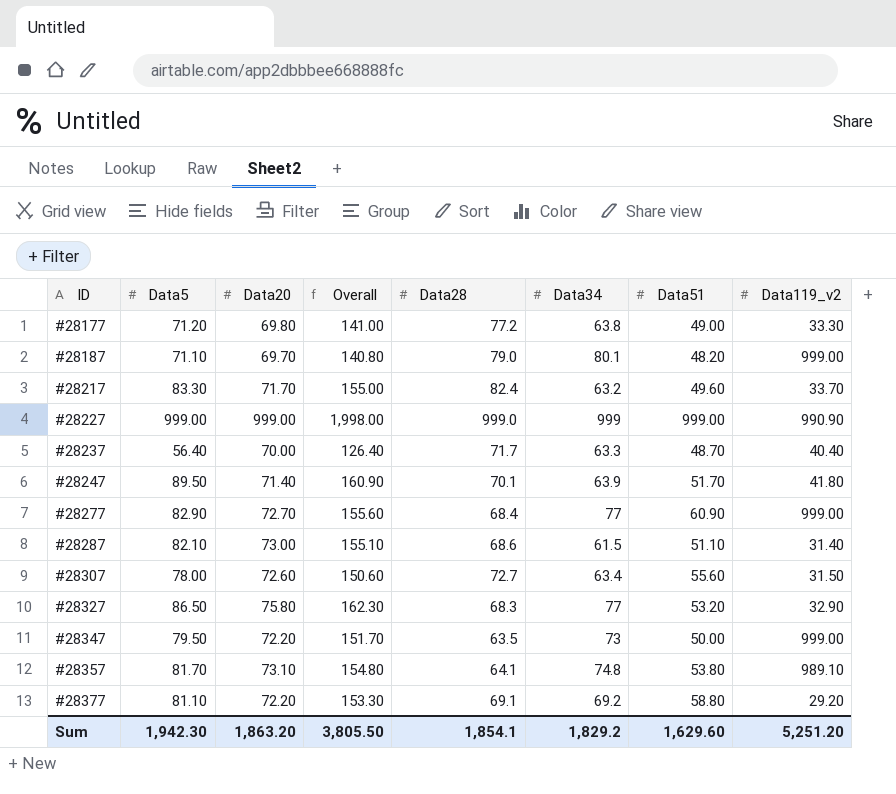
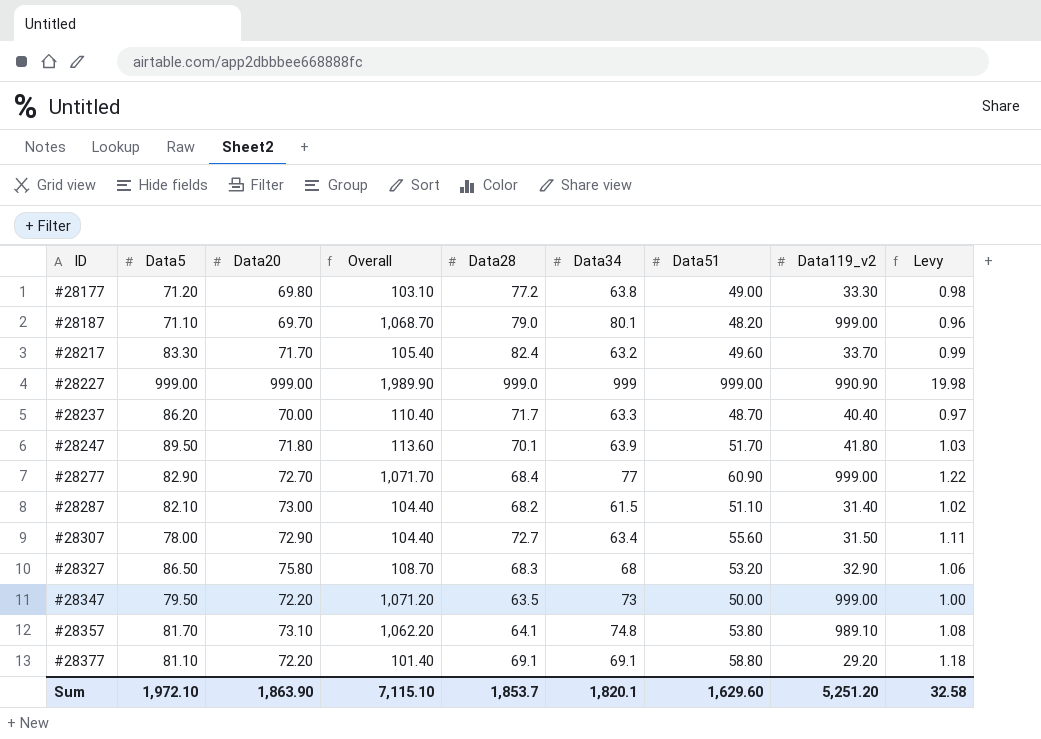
column Overall | formula: [Data5] + [Data20] -> [Data20] + [Data119_v2]
column Levy | formula: none -> [Data51] * 0.02
#28237 | Data5: 56.40 -> 86.20
#28247 | Data20: 71.40 -> 71.80
#28287 | Data28: 68.6 -> 68.2
#28307 | Data20: 72.60 -> 72.90
#28327 | Data34: 77 -> 68
#28377 | Data34: 69.2 -> 69.1
Sum | Data5: 1,942.30 -> 1,972.10
Sum | Data20: 1,863.20 -> 1,863.90
Sum | Overall: 3,805.50 -> 7,115.10
Sum | Data28: 1,854.1 -> 1,853.7
Sum | Data34: 1,829.2 -> 1,820.1

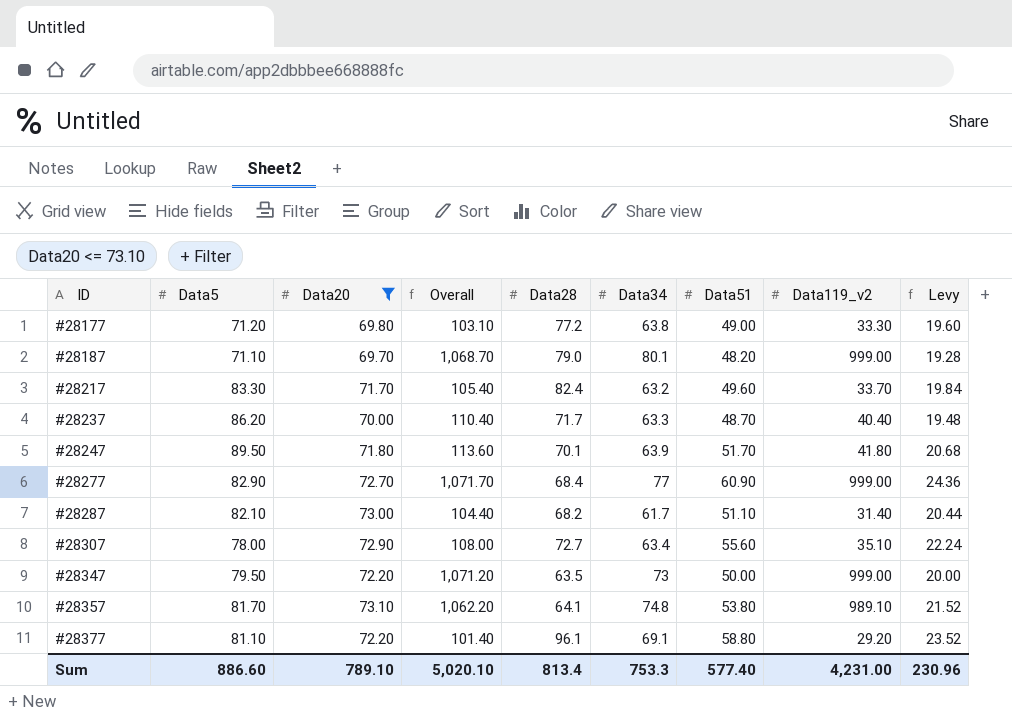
filter: none -> Data20 <= 73.10
column Levy | formula: [Data51] * 0.02 -> [Data51] * 0.4
#28287 | Data34: 61.5 -> 61.7
#28307 | Overall: 104.40 -> 108.00
#28307 | Data119_v2: 31.50 -> 35.10
#28377 | Data28: 69.1 -> 96.1
Sum | Data5: 1,972.10 -> 886.60
Sum | Data20: 1,863.90 -> 789.10
Sum | Overall: 7,115.10 -> 5,020.10
Sum | Data28: 1,853.7 -> 813.4
Sum | Data34: 1,820.1 -> 753.3
Sum | Data51: 1,629.60 -> 577.40
Sum | Data119_v2: 5,251.20 -> 4,231.00
Sum | Levy: 32.58 -> 230.96

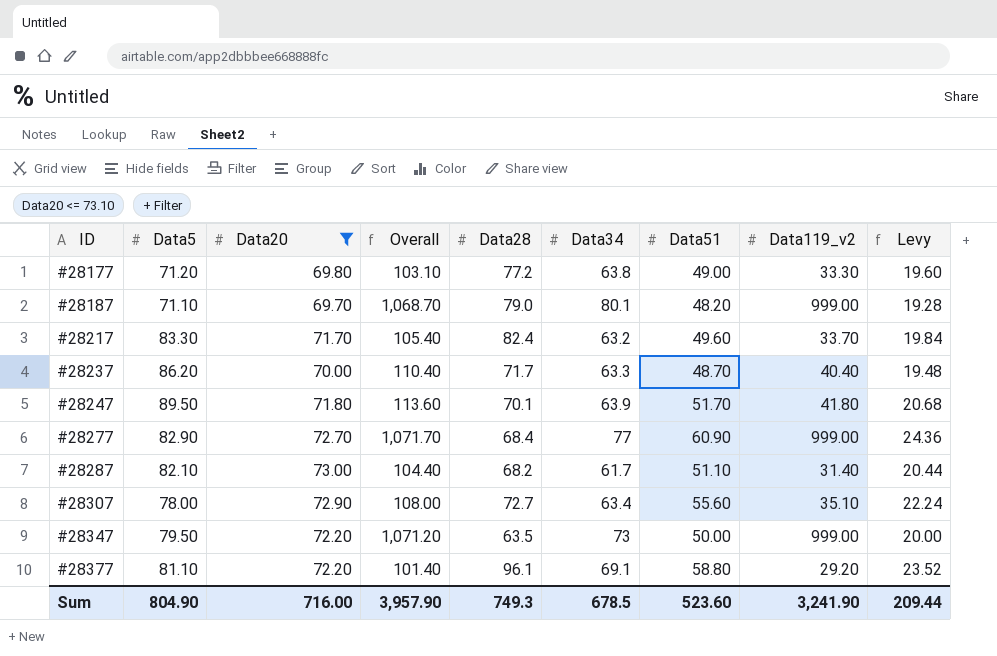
row #28357: 81.70 | 73.10 | 1,062.20 | 64.1 | 74.8 | 53.80 | 989.10 | 21.52 -> none
Sum | Data5: 886.60 -> 804.90
Sum | Data20: 789.10 -> 716.00
Sum | Overall: 5,020.10 -> 3,957.90
Sum | Data28: 813.4 -> 749.3
Sum | Data34: 753.3 -> 678.5
Sum | Data51: 577.40 -> 523.60
Sum | Data119_v2: 4,231.00 -> 3,241.90
Sum | Levy: 230.96 -> 209.44

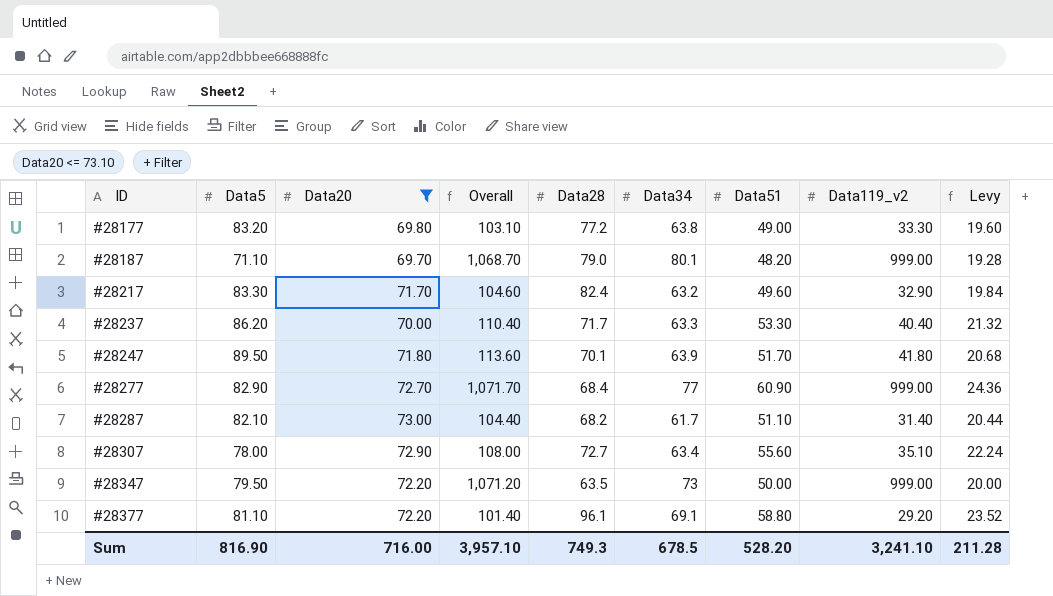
#28177 | Data5: 71.20 -> 83.20
#28217 | Overall: 105.40 -> 104.60
#28217 | Data119_v2: 33.70 -> 32.90
#28237 | Data51: 48.70 -> 53.30
#28237 | Levy: 19.48 -> 21.32
Sum | Data5: 804.90 -> 816.90
Sum | Overall: 3,957.90 -> 3,957.10
Sum | Data51: 523.60 -> 528.20
Sum | Data119_v2: 3,241.90 -> 3,241.10
Sum | Levy: 209.44 -> 211.28

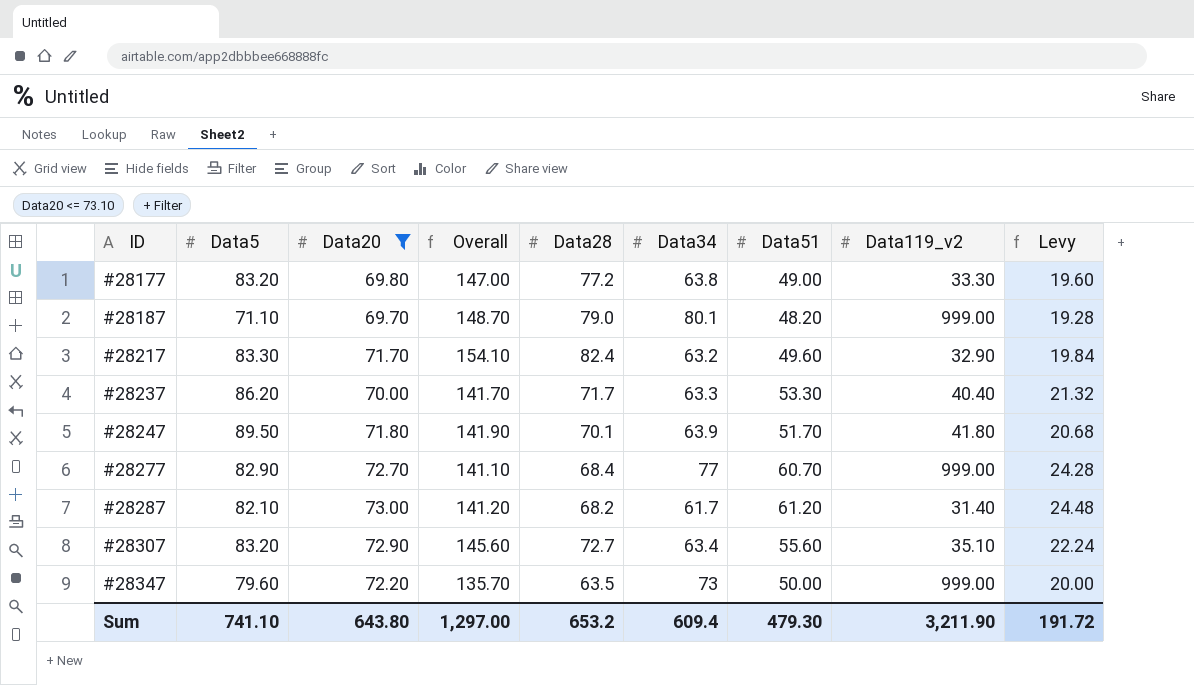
column Overall | formula: [Data20] + [Data119_v2] -> [Data20] + [Data28]
row #28377: 81.10 | 72.20 | 101.40 | 96.1 | 69.1 | 58.80 | 29.20 | 23.52 -> none
#28277 | Data51: 60.90 -> 60.70
#28277 | Levy: 24.36 -> 24.28
#28287 | Data51: 51.10 -> 61.20
#28287 | Levy: 20.44 -> 24.48
#28307 | Data5: 78.00 -> 83.20
#28347 | Data5: 79.50 -> 79.60
Sum | Data5: 816.90 -> 741.10
Sum | Data20: 716.00 -> 643.80
Sum | Overall: 3,957.10 -> 1,297.00
Sum | Data28: 749.3 -> 653.2
Sum | Data34: 678.5 -> 609.4
Sum | Data51: 528.20 -> 479.30
Sum | Data119_v2: 3,241.10 -> 3,211.90
Sum | Levy: 211.28 -> 191.72

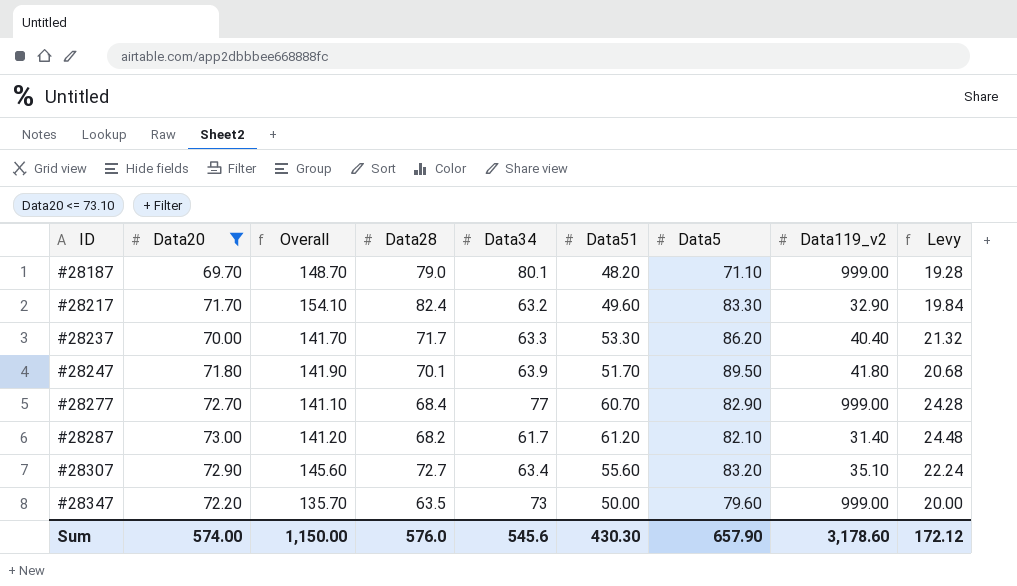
column Data5 | position: 2 -> 7
row #28177: 83.20 | 69.80 | 147.00 | 77.2 | 63.8 | 49.00 | 33.30 | 19.60 -> none
Sum | Data20: 643.80 -> 574.00
Sum | Overall: 1,297.00 -> 1,150.00
Sum | Data28: 653.2 -> 576.0
Sum | Data34: 609.4 -> 545.6
Sum | Data51: 479.30 -> 430.30
Sum | Data5: 741.10 -> 657.90
Sum | Data119_v2: 3,211.90 -> 3,178.60
Sum | Levy: 191.72 -> 172.12

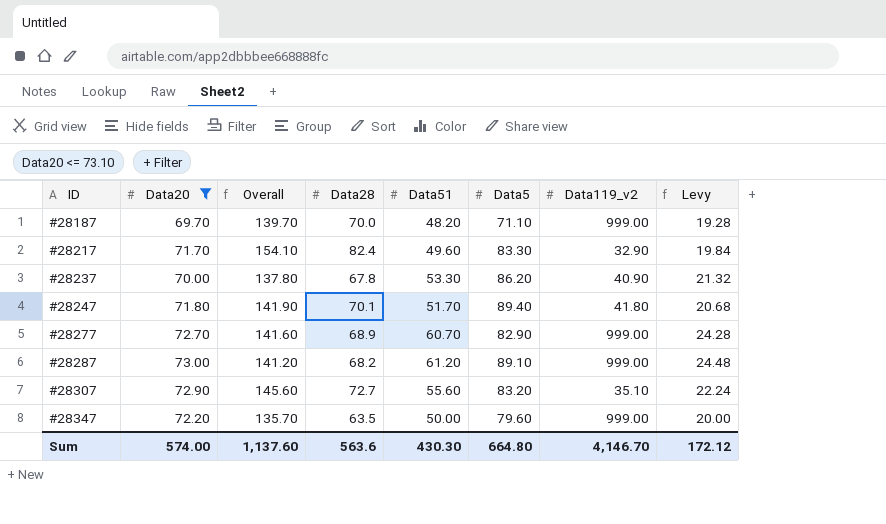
column Data34 | position: 5 -> none
#28187 | Overall: 148.70 -> 139.70
#28187 | Data28: 79.0 -> 70.0
#28237 | Overall: 141.70 -> 137.80
#28237 | Data28: 71.7 -> 67.8
#28237 | Data119_v2: 40.40 -> 40.90
#28247 | Data5: 89.50 -> 89.40
#28277 | Overall: 141.10 -> 141.60
#28277 | Data28: 68.4 -> 68.9
#28287 | Data5: 82.10 -> 89.10
#28287 | Data119_v2: 31.40 -> 999.00
Sum | Overall: 1,150.00 -> 1,137.60
Sum | Data28: 576.0 -> 563.6
Sum | Data5: 657.90 -> 664.80
Sum | Data119_v2: 3,178.60 -> 4,146.70

